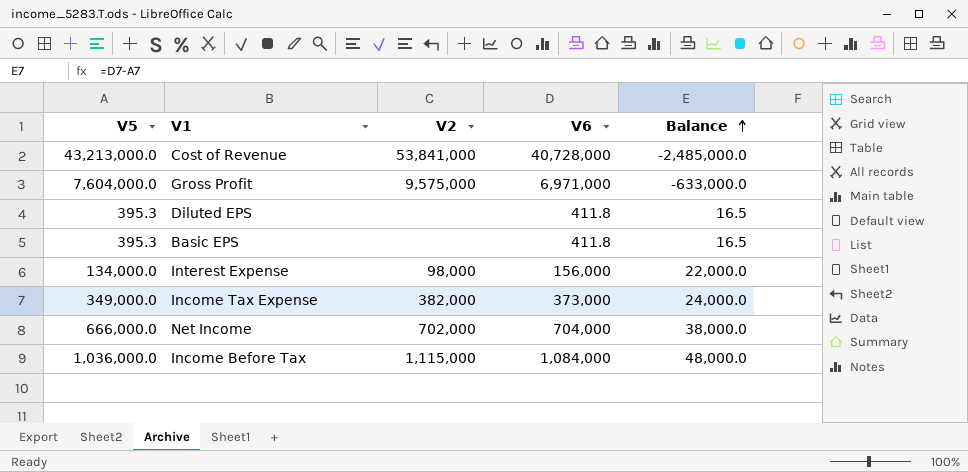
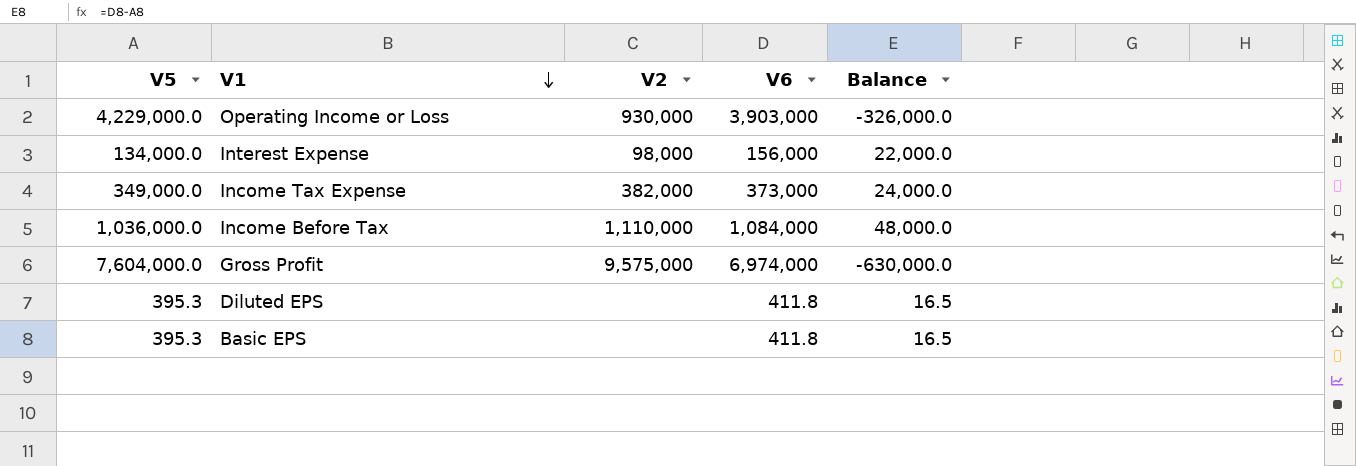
row order: Balance ascending -> V1 descending
row Cost of Revenue: 43,213,000.0 | 53,841,000 | 40,728,000 | -2,485,000.0 -> none
row Net Income: 666,000.0 | 702,000 | 704,000 | 38,000.0 -> none
row Operating Income or Loss: none -> 4,229,000.0 | 930,000 | 3,903,000 | -326,000.0
Income Before Tax | V2: 1,115,000 -> 1,110,000
Gross Profit | V6: 6,971,000 -> 6,974,000
Gross Profit | Balance: -633,000.0 -> -630,000.0

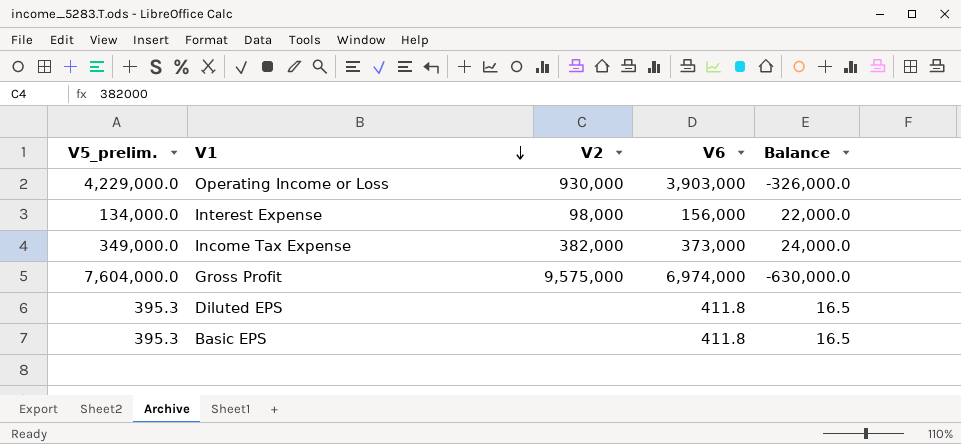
column name: V5 -> V5_prelim.
row Income Before Tax: 1,036,000.0 | 1,110,000 | 1,084,000 | 48,000.0 -> none

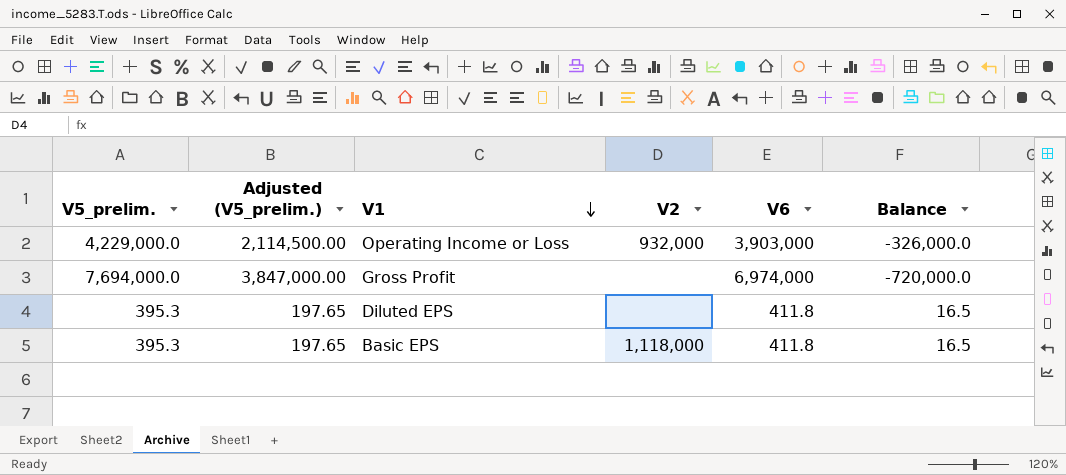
column Adjusted (V5_prelim.) | formula: none -> [V5_prelim.] * 0.5
row Interest Expense: 134,000.0 | 98,000 | 156,000 | 22,000.0 -> none
row Income Tax Expense: 349,000.0 | 382,000 | 373,000 | 24,000.0 -> none
Operating Income or Loss | V2: 930,000 -> 932,000
Gross Profit | V5_prelim.: 7,604,000.0 -> 7,694,000.0
Gross Profit | V2: 9,575,000 -> none
Gross Profit | Balance: -630,000.0 -> -720,000.0
Basic EPS | V2: none -> 1,118,000

